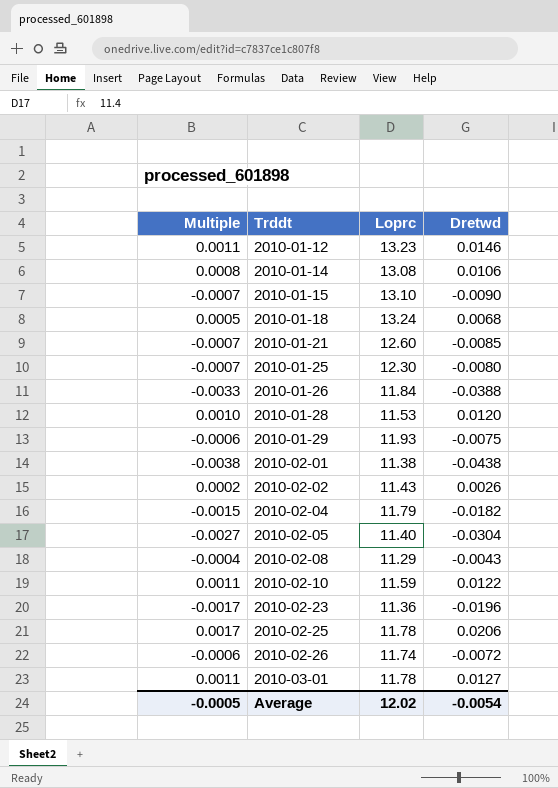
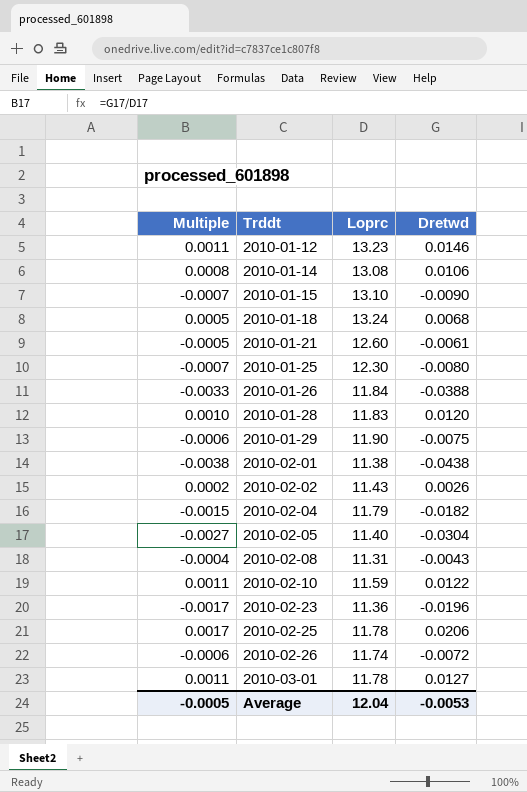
2010-01-21 | Multiple: -0.0007 -> -0.0005
2010-01-21 | Dretwd: -0.0085 -> -0.0061
2010-01-28 | Loprc: 11.53 -> 11.83
2010-01-29 | Loprc: 11.93 -> 11.90
2010-02-08 | Loprc: 11.29 -> 11.31
Average | Loprc: 12.02 -> 12.04
Average | Dretwd: -0.0054 -> -0.0053

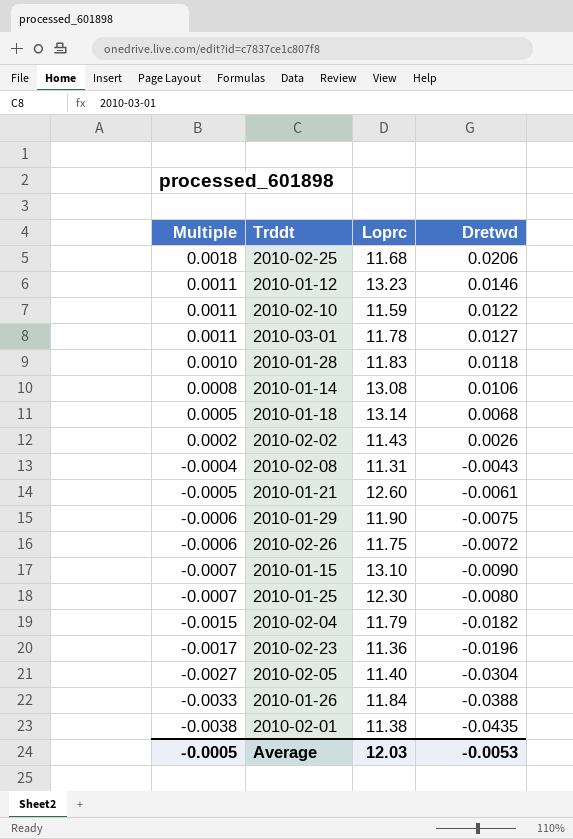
row order: Trddt ascending -> Multiple descending
2010-02-25 | Multiple: 0.0017 -> 0.0018
2010-02-25 | Loprc: 11.78 -> 11.68
2010-01-28 | Dretwd: 0.0120 -> 0.0118
2010-01-18 | Loprc: 13.24 -> 13.14
2010-02-26 | Loprc: 11.74 -> 11.75
2010-02-01 | Dretwd: -0.0438 -> -0.0435
Average | Loprc: 12.04 -> 12.03

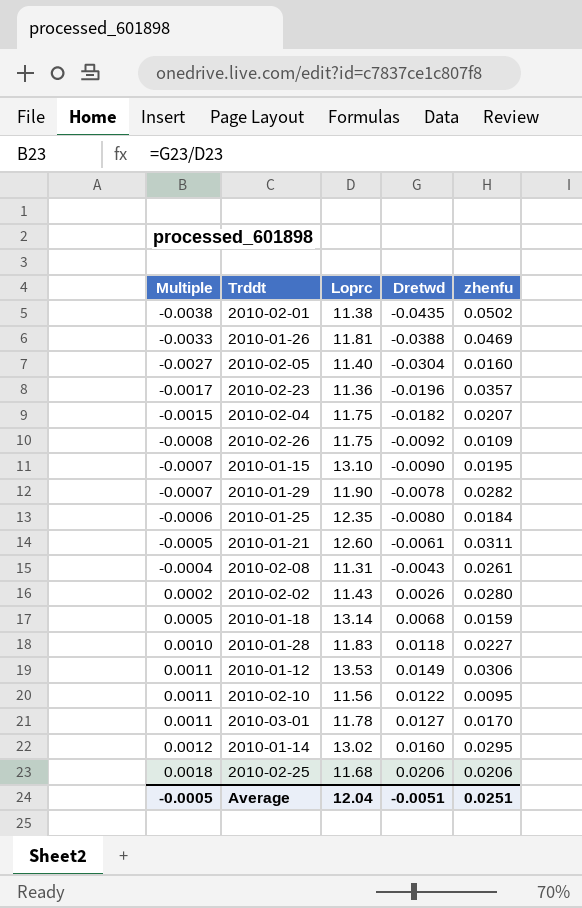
row order: Multiple descending -> Multiple ascending
column zhenfu | position: none -> 5
2010-01-26 | Loprc: 11.84 -> 11.81
2010-02-04 | Loprc: 11.79 -> 11.75
2010-02-26 | Multiple: -0.0006 -> -0.0008
2010-02-26 | Dretwd: -0.0072 -> -0.0092
2010-01-29 | Multiple: -0.0006 -> -0.0007
2010-01-29 | Dretwd: -0.0075 -> -0.0078
2010-01-25 | Multiple: -0.0007 -> -0.0006
2010-01-25 | Loprc: 12.30 -> 12.35
2010-01-12 | Loprc: 13.23 -> 13.53
2010-01-12 | Dretwd: 0.0146 -> 0.0149
2010-02-10 | Loprc: 11.59 -> 11.56
2010-01-14 | Multiple: 0.0008 -> 0.0012
2010-01-14 | Loprc: 13.08 -> 13.02
2010-01-14 | Dretwd: 0.0106 -> 0.0160
Average | Loprc: 12.03 -> 12.04
Average | Dretwd: -0.0053 -> -0.0051

